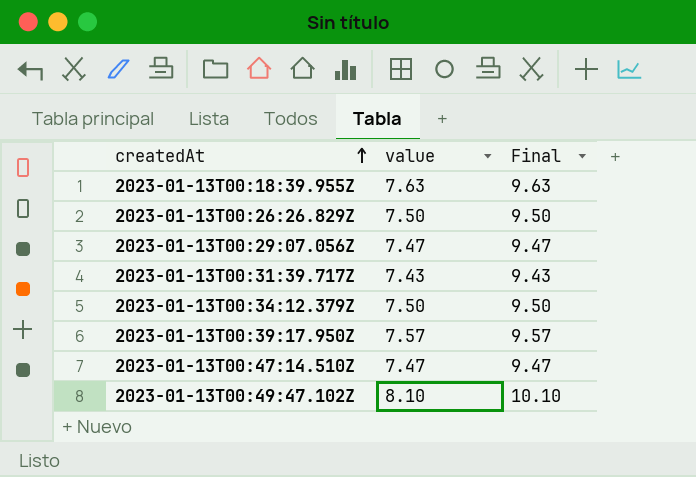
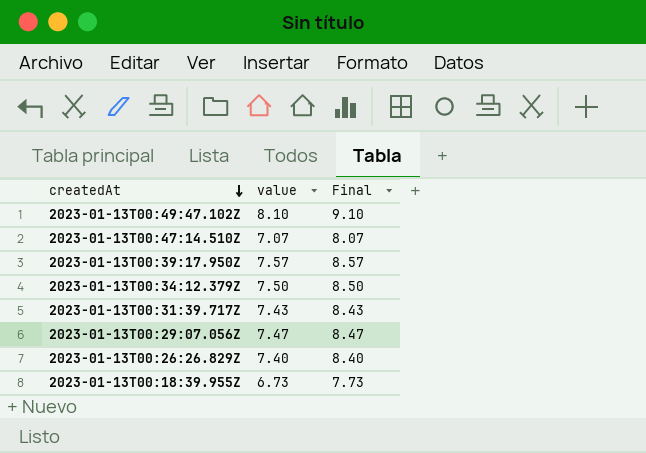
row order: createdAt ascending -> createdAt descending
column Final | formula: [value] + 2 -> [value] + 1
2023-01-13T00:47:14.510Z | value: 7.47 -> 7.07
2023-01-13T00:26:26.829Z | value: 7.50 -> 7.40
2023-01-13T00:18:39.955Z | value: 7.63 -> 6.73

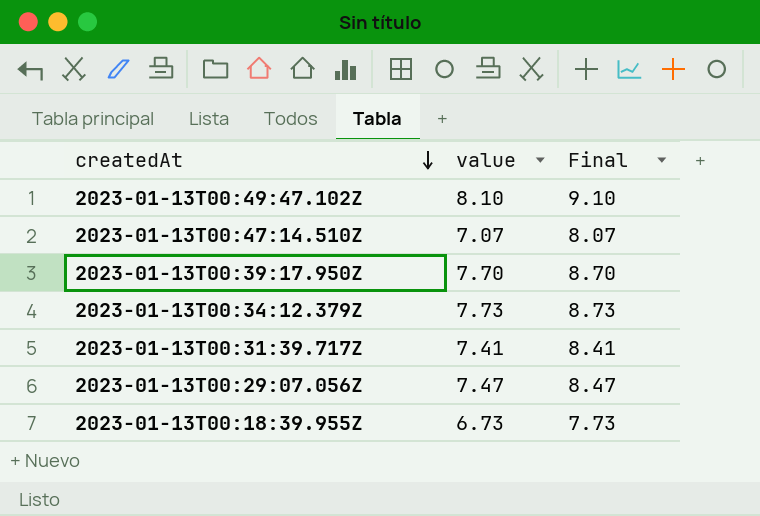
row 2023-01-13T00:26:26.829Z: 7.40 | 8.40 -> none
2023-01-13T00:39:17.950Z | value: 7.57 -> 7.70
2023-01-13T00:39:17.950Z | Final: 8.57 -> 8.70
2023-01-13T00:34:12.379Z | value: 7.50 -> 7.73
2023-01-13T00:34:12.379Z | Final: 8.50 -> 8.73
2023-01-13T00:31:39.717Z | value: 7.43 -> 7.41
2023-01-13T00:31:39.717Z | Final: 8.43 -> 8.41

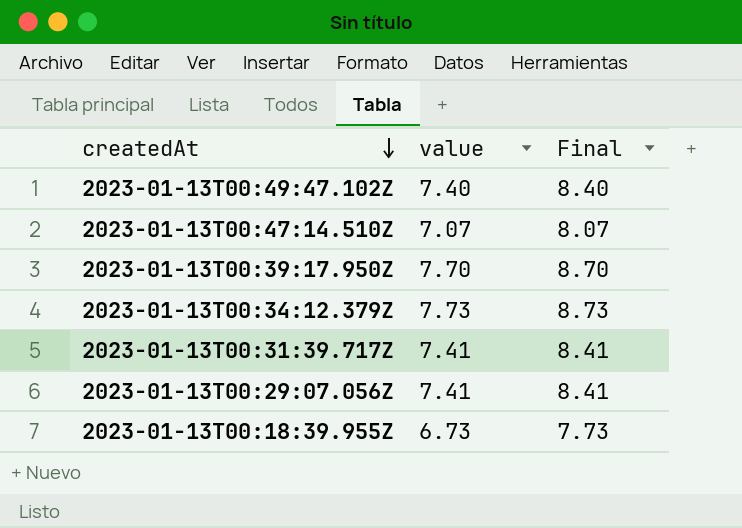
2023-01-13T00:49:47.102Z | value: 8.10 -> 7.40
2023-01-13T00:49:47.102Z | Final: 9.10 -> 8.40
2023-01-13T00:29:07.056Z | value: 7.47 -> 7.41
2023-01-13T00:29:07.056Z | Final: 8.47 -> 8.41

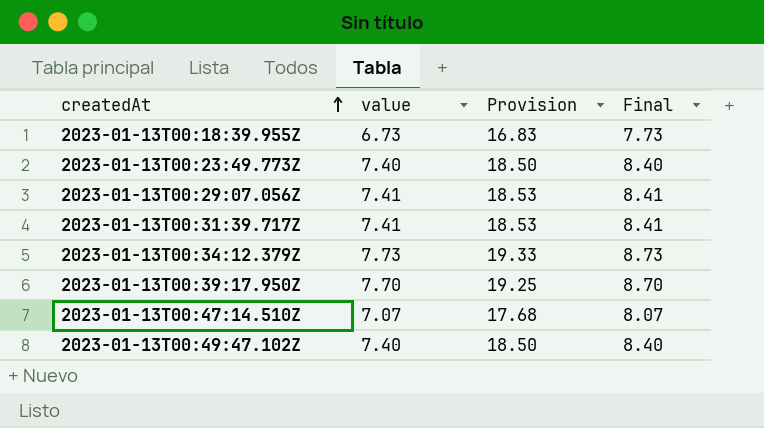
row order: createdAt descending -> createdAt ascending
column Provision | formula: none -> [value] * 2.5
row 2023-01-13T00:23:49.773Z: none -> 7.40 | 18.50 | 8.40

